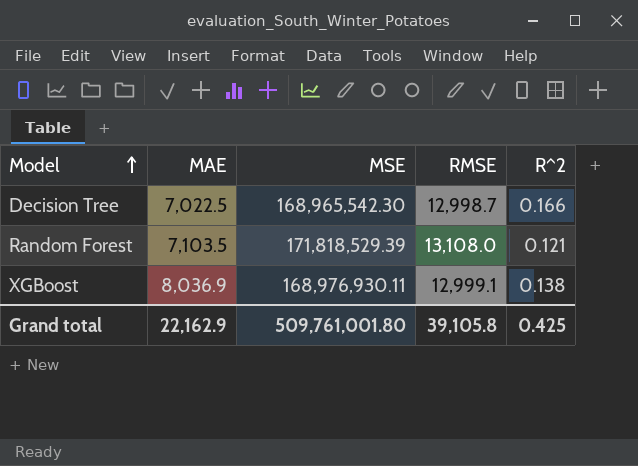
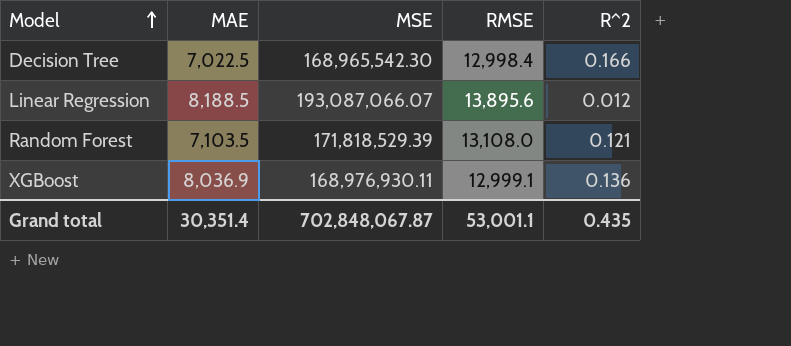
Decision Tree | RMSE: 12,998.7 -> 12,998.4
row Linear Regression: none -> 8,188.5 | 193,087,066.07 | 13,895.6 | 0.012
XGBoost | R^2: 0.138 -> 0.136
Grand total | MAE: 22,162.9 -> 30,351.4
Grand total | MSE: 509,761,001.80 -> 702,848,067.87
Grand total | RMSE: 39,105.8 -> 53,001.1
Grand total | R^2: 0.425 -> 0.435

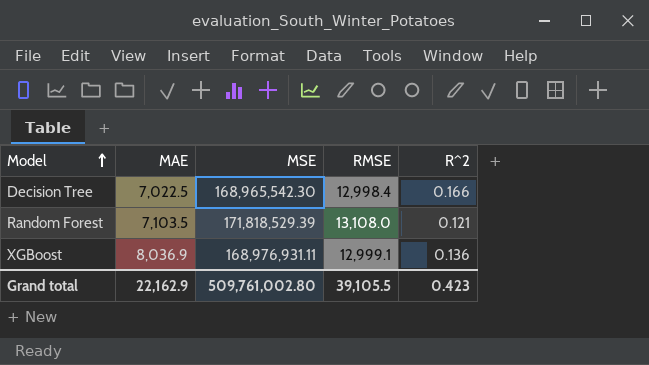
row Linear Regression: 8,188.5 | 193,087,066.07 | 13,895.6 | 0.012 -> none
XGBoost | MSE: 168,976,930.11 -> 168,976,931.11
Grand total | MAE: 30,351.4 -> 22,162.9
Grand total | MSE: 702,848,067.87 -> 509,761,002.80
Grand total | RMSE: 53,001.1 -> 39,105.5
Grand total | R^2: 0.435 -> 0.423

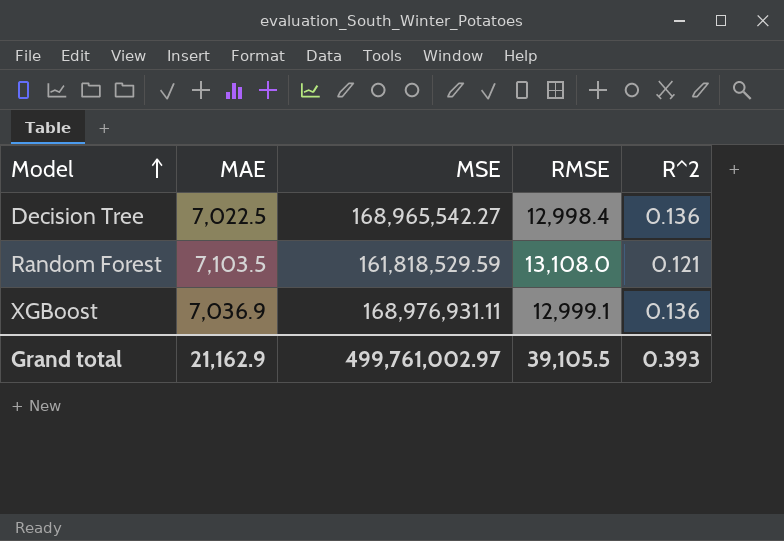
Decision Tree | MSE: 168,965,542.30 -> 168,965,542.27
Decision Tree | R^2: 0.166 -> 0.136
Random Forest | MSE: 171,818,529.39 -> 161,818,529.59
XGBoost | MAE: 8,036.9 -> 7,036.9
Grand total | MAE: 22,162.9 -> 21,162.9
Grand total | MSE: 509,761,002.80 -> 499,761,002.97
Grand total | R^2: 0.423 -> 0.393

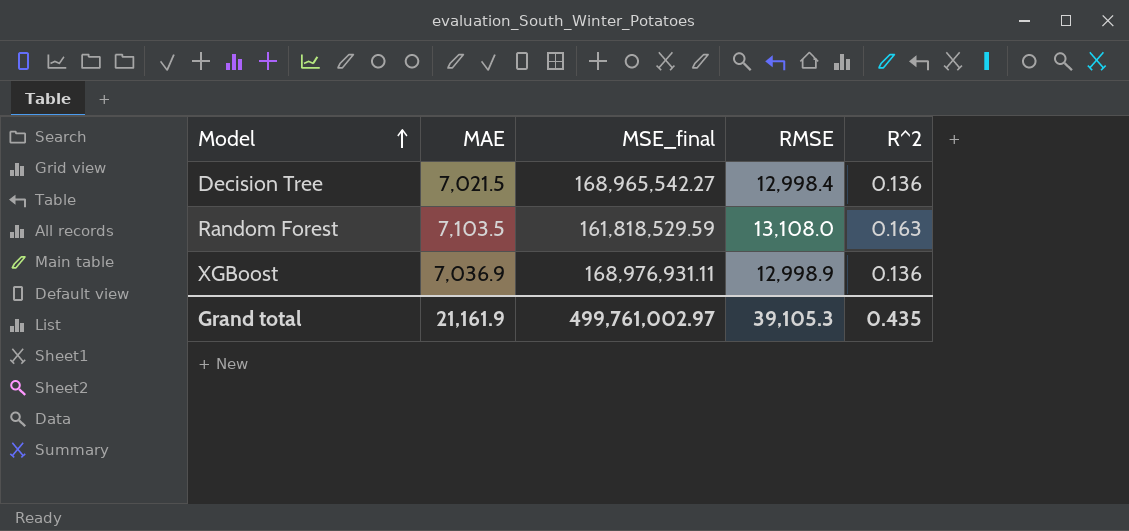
column name: MSE -> MSE_final
Decision Tree | MAE: 7,022.5 -> 7,021.5
Random Forest | R^2: 0.121 -> 0.163
XGBoost | RMSE: 12,999.1 -> 12,998.9
Grand total | MAE: 21,162.9 -> 21,161.9
Grand total | RMSE: 39,105.5 -> 39,105.3
Grand total | R^2: 0.393 -> 0.435

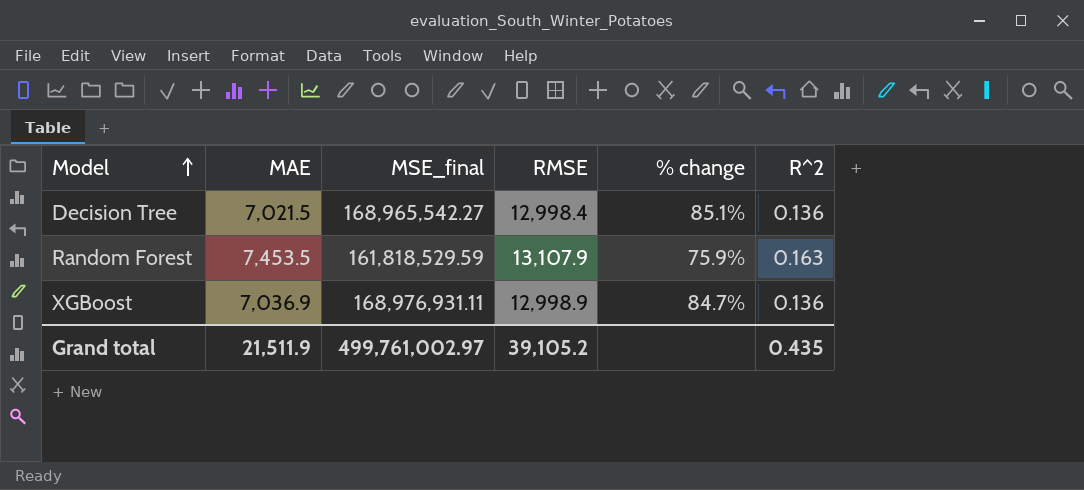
column % change | formula: none -> ([RMSE] - [MAE]) / [MAE]
Random Forest | MAE: 7,103.5 -> 7,453.5
Random Forest | RMSE: 13,108.0 -> 13,107.9
Grand total | MAE: 21,161.9 -> 21,511.9
Grand total | RMSE: 39,105.3 -> 39,105.2

